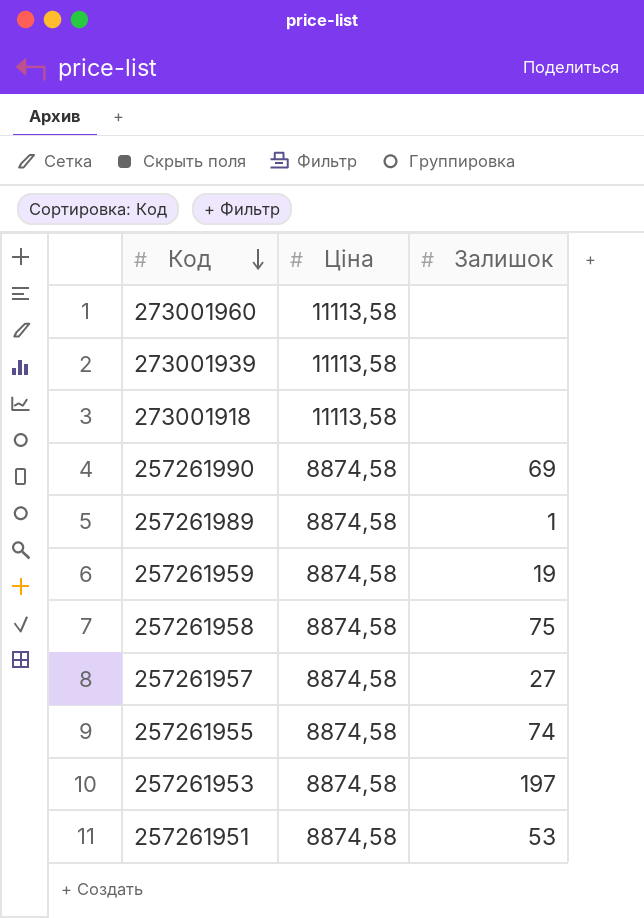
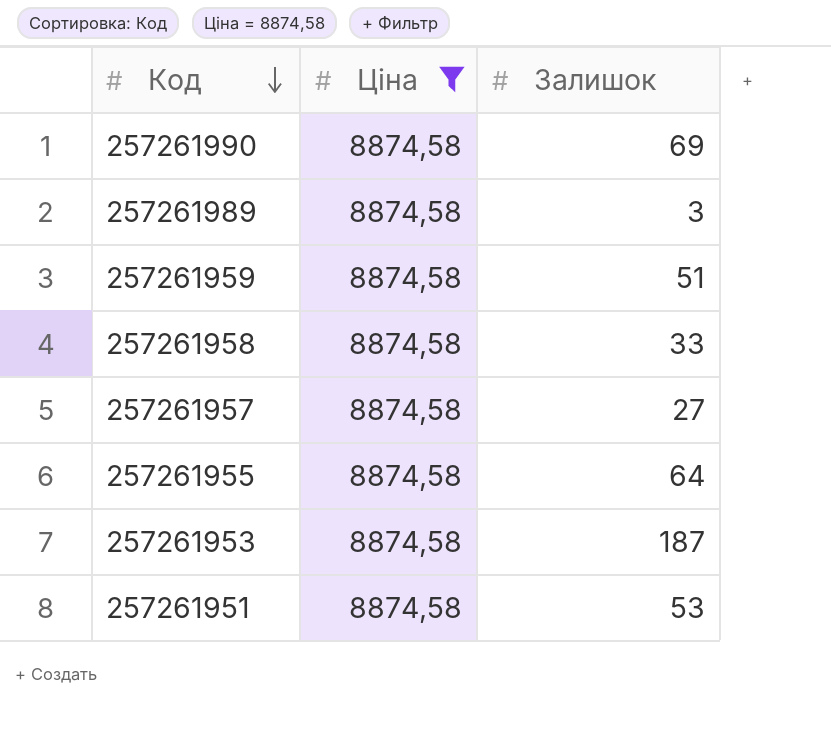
filter: none -> Ціна = 8874,58
257261989 | Залишок: 1 -> 3
257261959 | Залишок: 19 -> 51
257261958 | Залишок: 75 -> 33
257261955 | Залишок: 74 -> 64
257261953 | Залишок: 197 -> 187

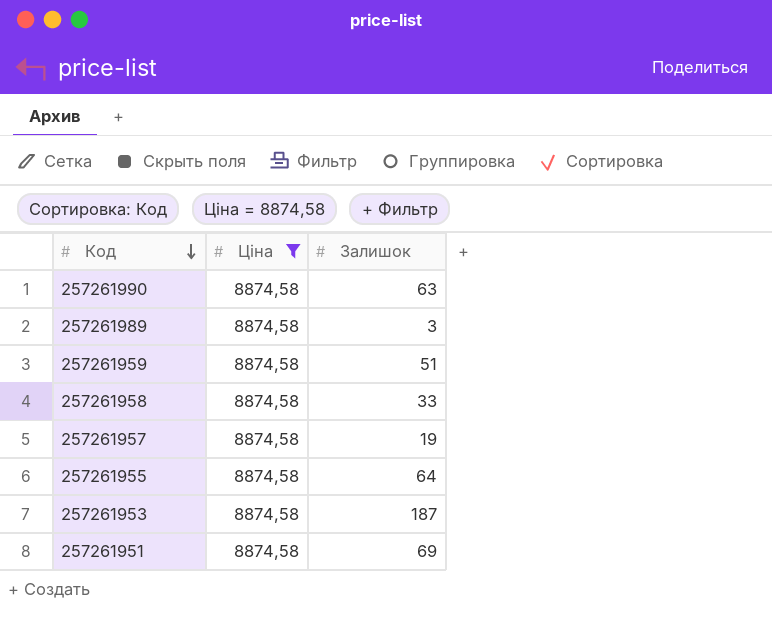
257261990 | Залишок: 69 -> 63
257261957 | Залишок: 27 -> 19
257261951 | Залишок: 53 -> 69

